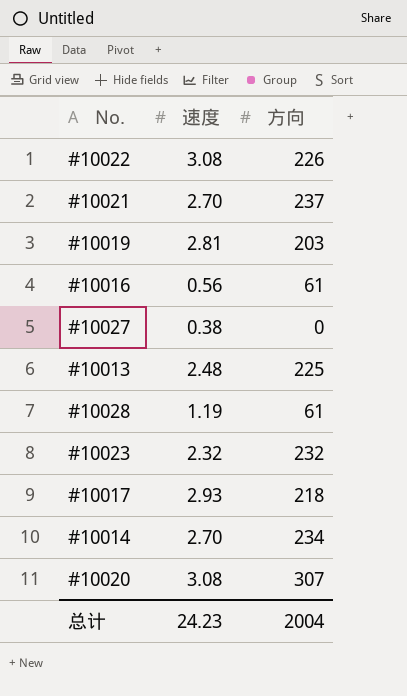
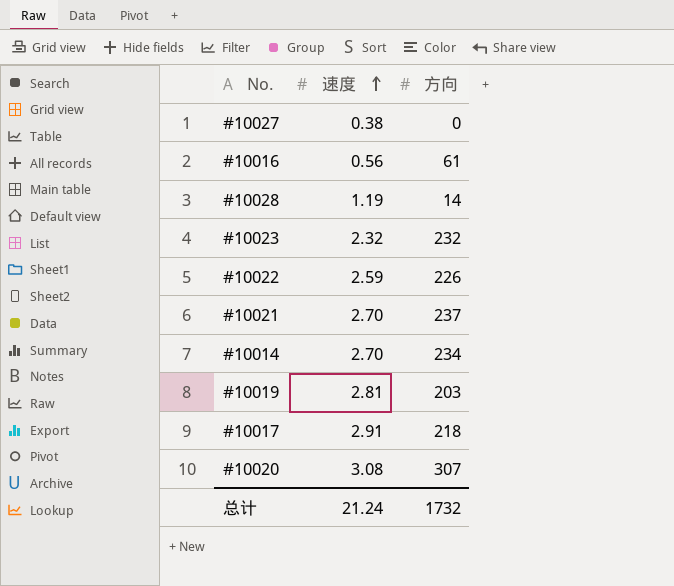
row order: none -> 速度 ascending
row #10013: 2.48 | 225 -> none
#10028 | 方向: 61 -> 14
#10022 | 速度: 3.08 -> 2.59
#10017 | 速度: 2.93 -> 2.91
总计 | 速度: 24.23 -> 21.24
总计 | 方向: 2004 -> 1732

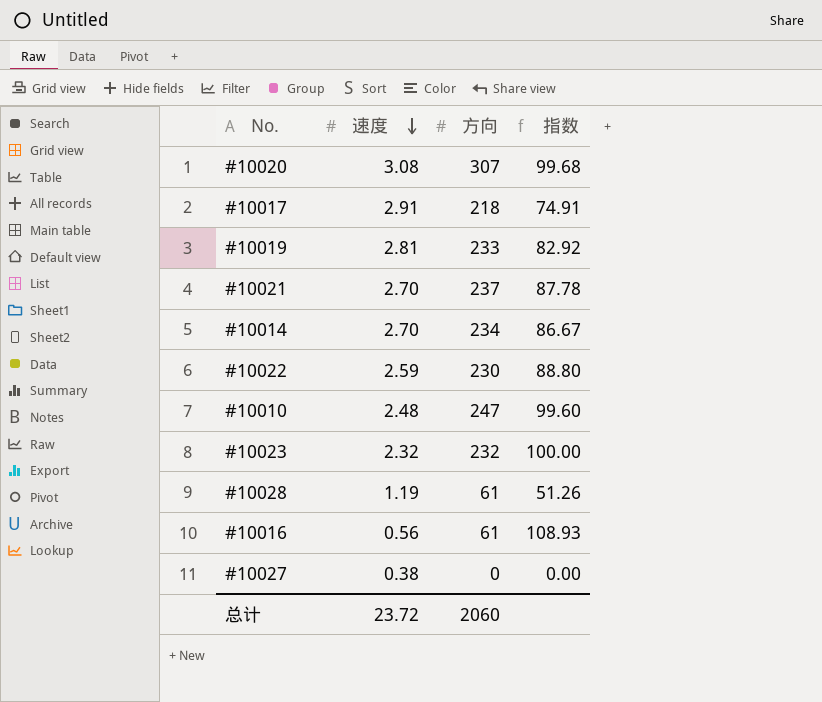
row order: 速度 ascending -> 速度 descending
column 指数 | formula: none -> [方向] / [速度]
#10019 | 方向: 203 -> 233
#10022 | 方向: 226 -> 230
row #10010: none -> 2.48 | 247 | 99.60
#10028 | 方向: 14 -> 61
总计 | 速度: 21.24 -> 23.72
总计 | 方向: 1732 -> 2060

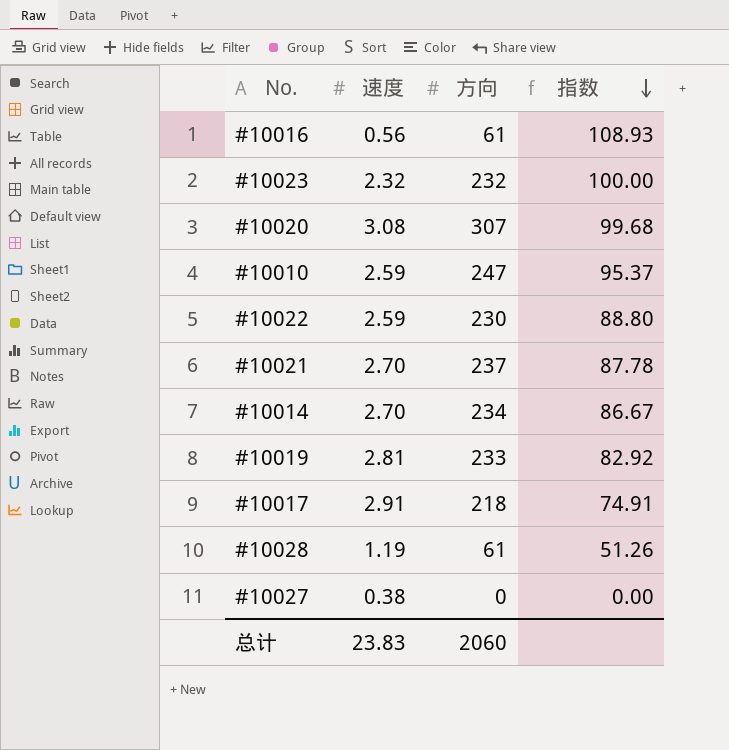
row order: 速度 descending -> 指数 descending
#10010 | 速度: 2.48 -> 2.59
#10010 | 指数: 99.60 -> 95.37
总计 | 速度: 23.72 -> 23.83

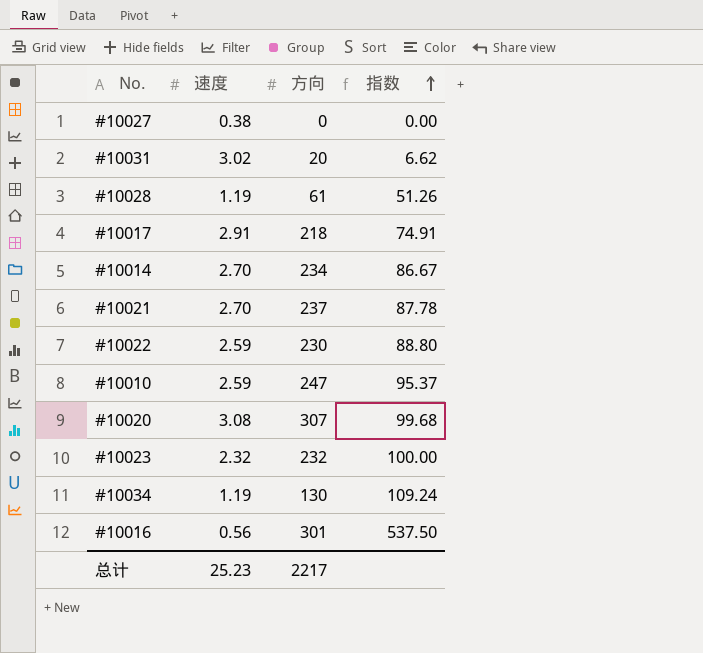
row order: 指数 descending -> 指数 ascending
row #10019: 2.81 | 233 | 82.92 -> none
row #10031: none -> 3.02 | 20 | 6.62
row #10034: none -> 1.19 | 130 | 109.24
#10016 | 方向: 61 -> 301
#10016 | 指数: 108.93 -> 537.50
总计 | 速度: 23.83 -> 25.23
总计 | 方向: 2060 -> 2217

